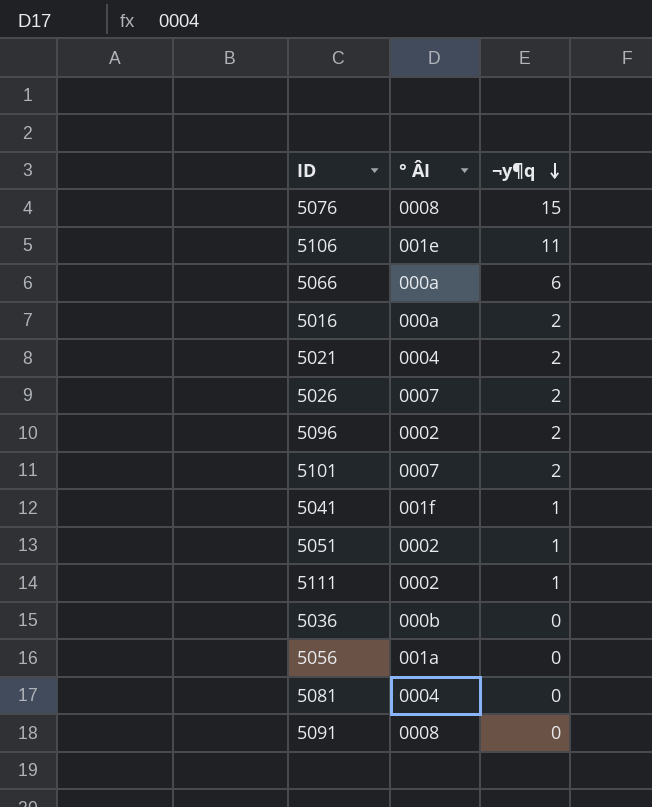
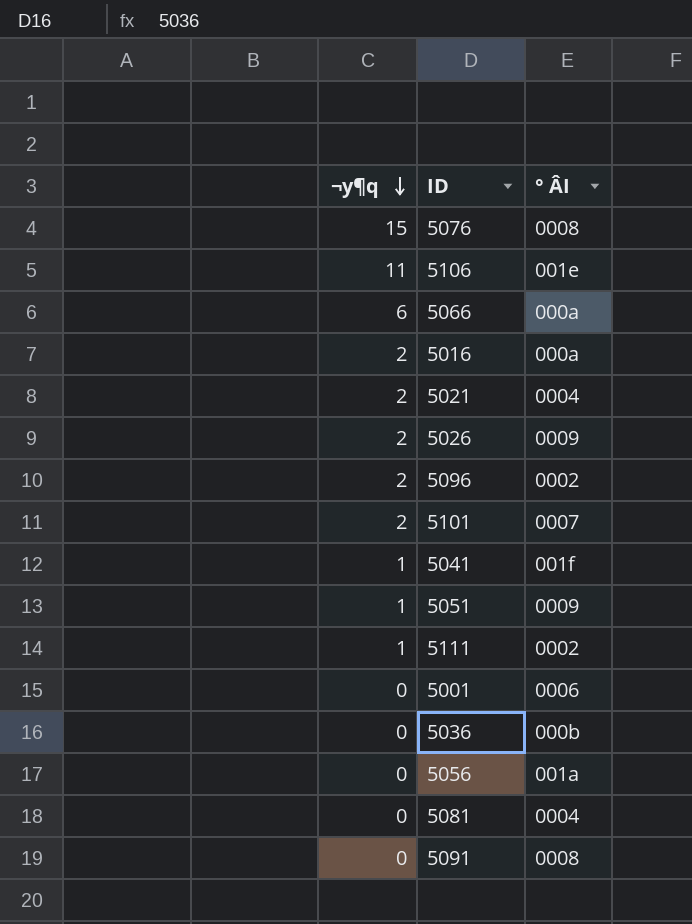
column ¬y¶q | position: 3 -> 1
5026 | ° ÂI: 0007 -> 0009
5051 | ° ÂI: 0002 -> 0009
row 5001: none -> 0 | 0006

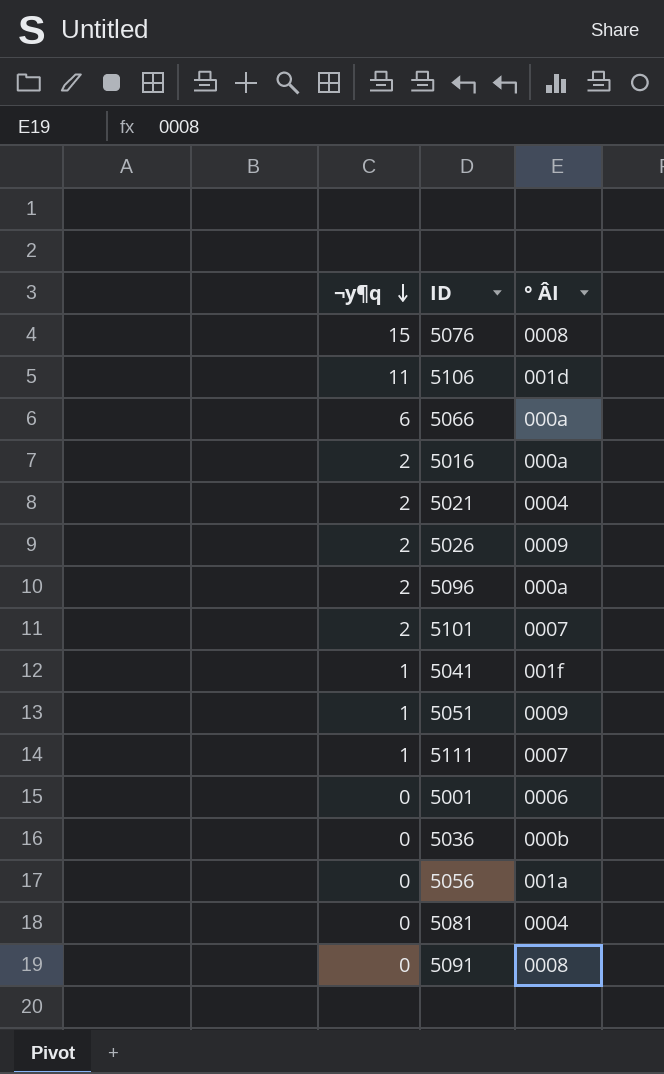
5106 | ° ÂI: 001e -> 001d
5096 | ° ÂI: 0002 -> 000a
5111 | ° ÂI: 0002 -> 0007

